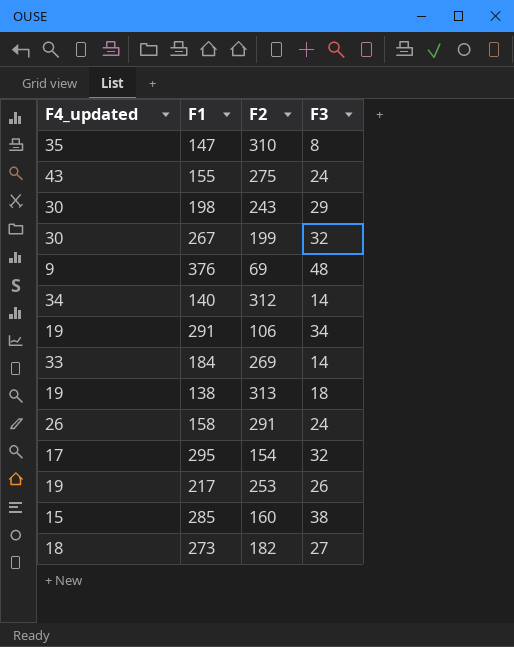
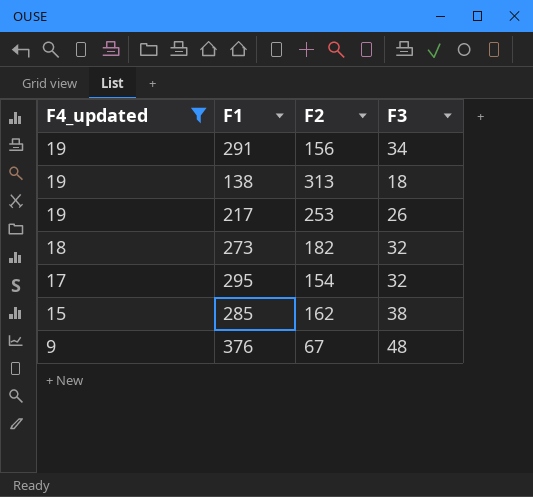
filter: none -> F4_updated <= 19
row order: none -> F4_updated descending
291 | F2: 106 -> 156
273 | F3: 27 -> 32
285 | F2: 160 -> 162
376 | F2: 69 -> 67

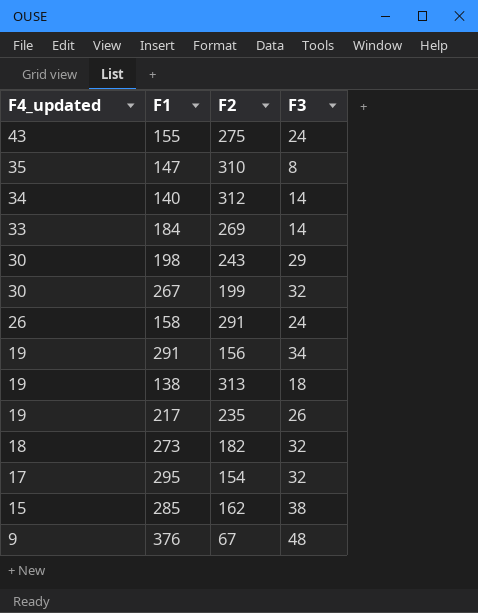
filter: F4_updated <= 19 -> none
217 | F2: 253 -> 235

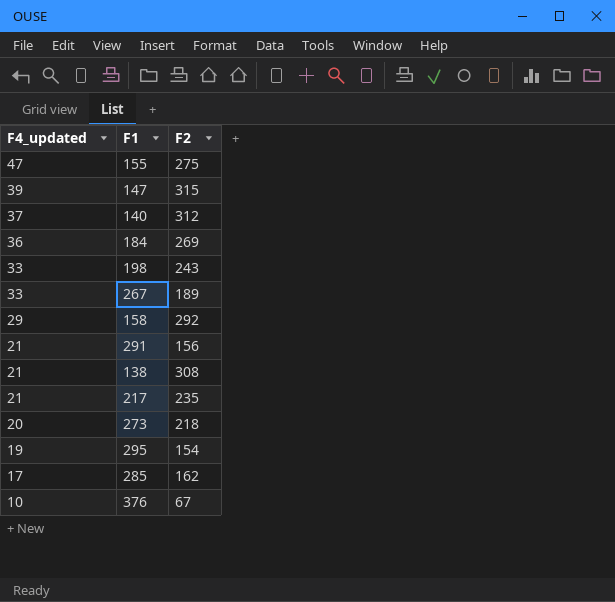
column F3 | position: 4 -> none
155 | F4_updated: 43 -> 47
147 | F4_updated: 35 -> 39
147 | F2: 310 -> 315
140 | F4_updated: 34 -> 37
184 | F4_updated: 33 -> 36
198 | F4_updated: 30 -> 33
267 | F4_updated: 30 -> 33
267 | F2: 199 -> 189
158 | F4_updated: 26 -> 29
158 | F2: 291 -> 292
291 | F4_updated: 19 -> 21
138 | F4_updated: 19 -> 21
138 | F2: 313 -> 308
217 | F4_updated: 19 -> 21
273 | F4_updated: 18 -> 20
273 | F2: 182 -> 218
295 | F4_updated: 17 -> 19
285 | F4_updated: 15 -> 17
376 | F4_updated: 9 -> 10

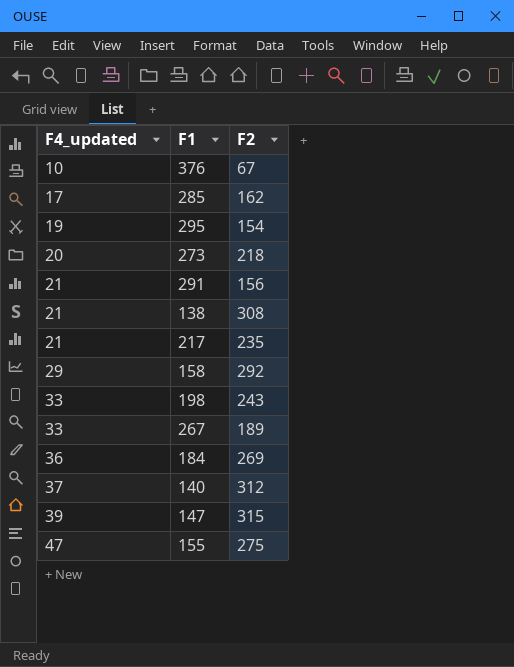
row order: F4_updated descending -> F4_updated ascending

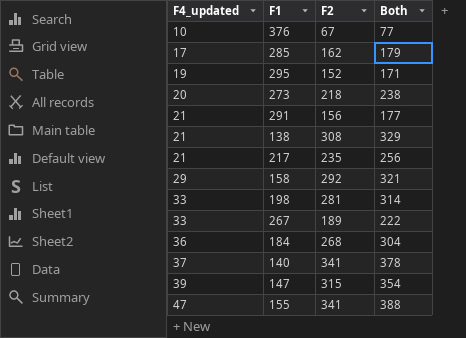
column Both | formula: none -> [F4_updated] + [F2]
295 | F2: 154 -> 152
198 | F2: 243 -> 281
184 | F2: 269 -> 268
140 | F2: 312 -> 341
155 | F2: 275 -> 341

